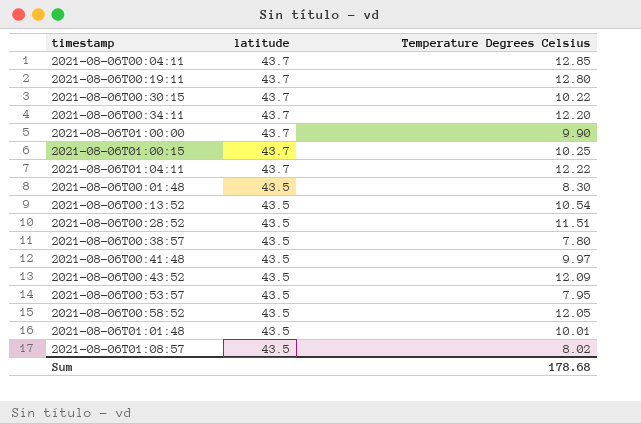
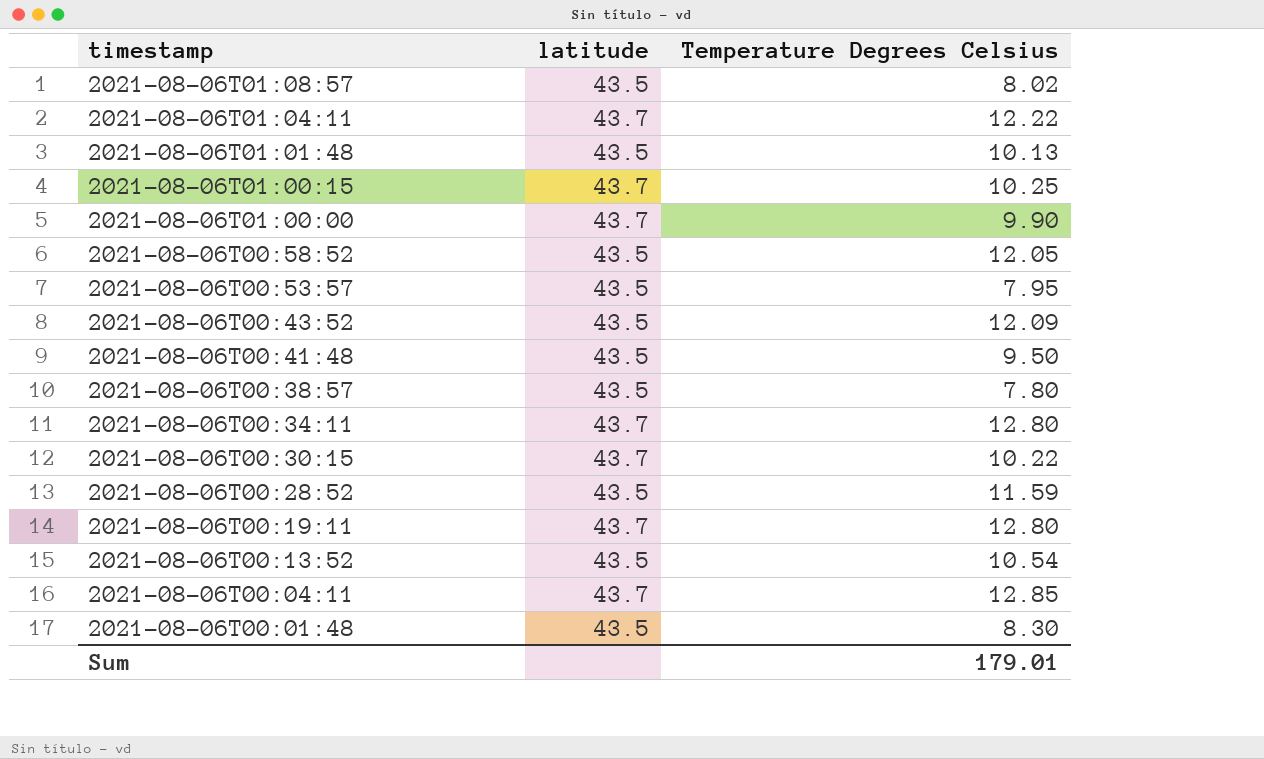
row order: latitude descending -> timestamp descending
2021-08-06T01:01:48 | Temperature Degrees Celsius: 10.01 -> 10.13
2021-08-06T00:41:48 | Temperature Degrees Celsius: 9.97 -> 9.50
2021-08-06T00:34:11 | Temperature Degrees Celsius: 12.20 -> 12.80
2021-08-06T00:28:52 | Temperature Degrees Celsius: 11.51 -> 11.59
Sum | Temperature Degrees Celsius: 178.68 -> 179.01

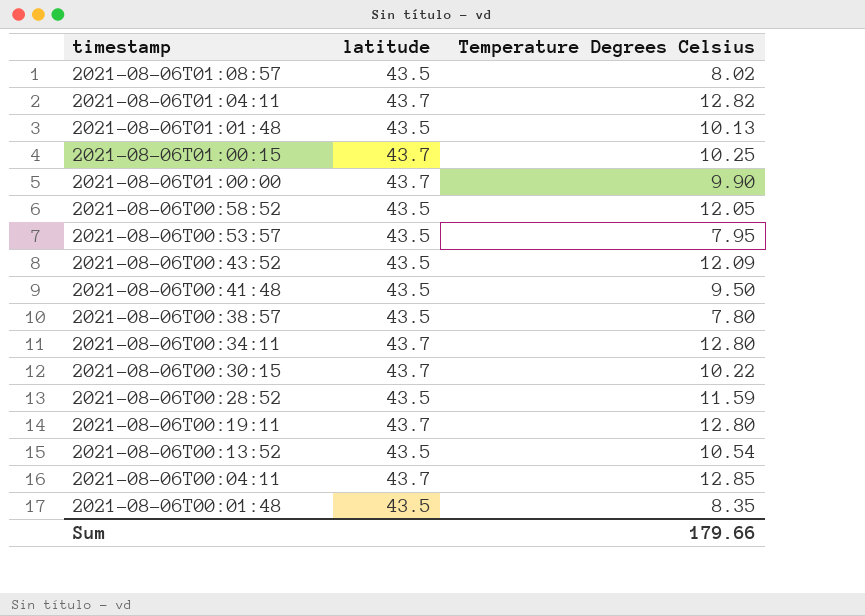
2021-08-06T01:04:11 | Temperature Degrees Celsius: 12.22 -> 12.82
2021-08-06T00:01:48 | Temperature Degrees Celsius: 8.30 -> 8.35
Sum | Temperature Degrees Celsius: 179.01 -> 179.66

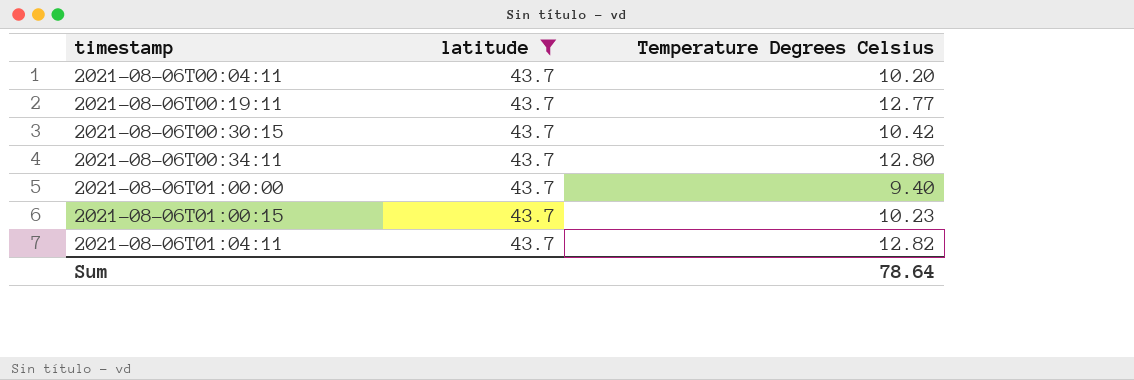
filter: none -> latitude = 43.7
row order: timestamp descending -> timestamp ascending
2021-08-06T00:04:11 | Temperature Degrees Celsius: 12.85 -> 10.20
2021-08-06T00:19:11 | Temperature Degrees Celsius: 12.80 -> 12.77
2021-08-06T00:30:15 | Temperature Degrees Celsius: 10.22 -> 10.42
2021-08-06T01:00:00 | Temperature Degrees Celsius: 9.90 -> 9.40
2021-08-06T01:00:15 | Temperature Degrees Celsius: 10.25 -> 10.23
Sum | Temperature Degrees Celsius: 179.66 -> 78.64

